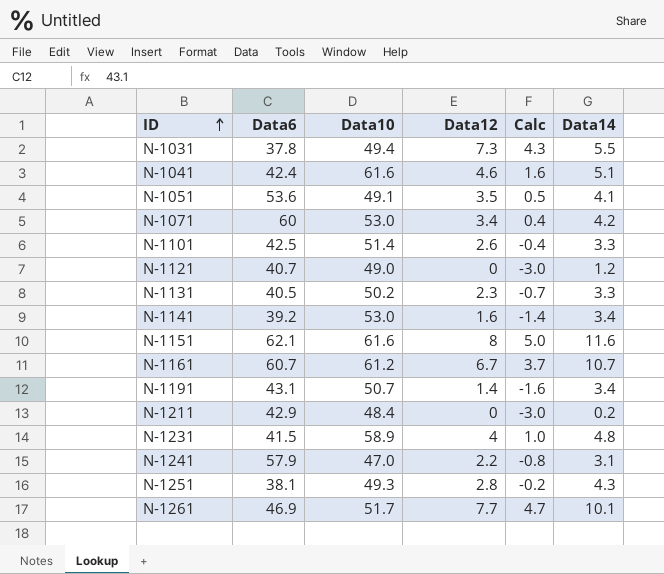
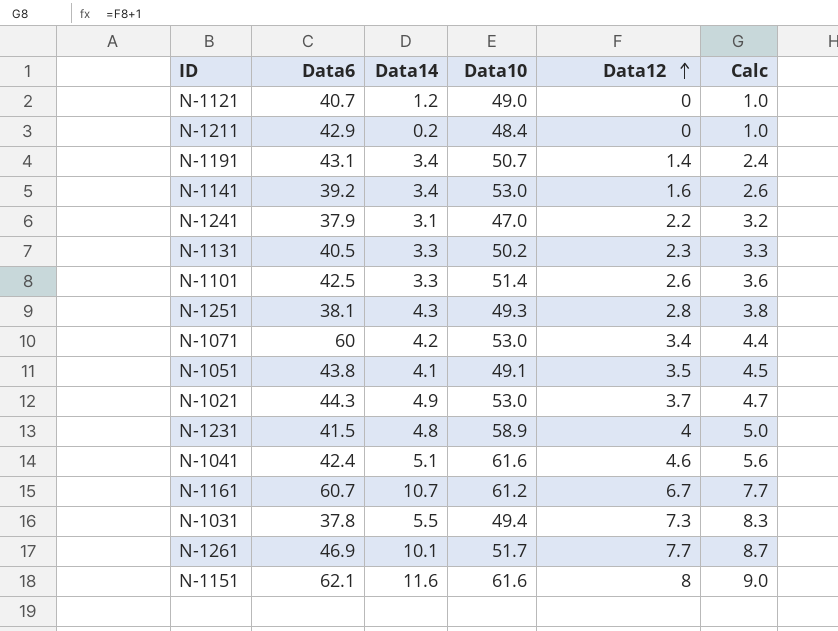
row order: ID ascending -> Data12 ascending
column Data14 | position: 6 -> 3
column Calc | formula: [Data12] - 3 -> [Data12] + 1
N-1241 | Data6: 57.9 -> 37.9
N-1051 | Data6: 53.6 -> 43.8
row N-1021: none -> 44.3 | 4.9 | 53.0 | 3.7 | 4.7

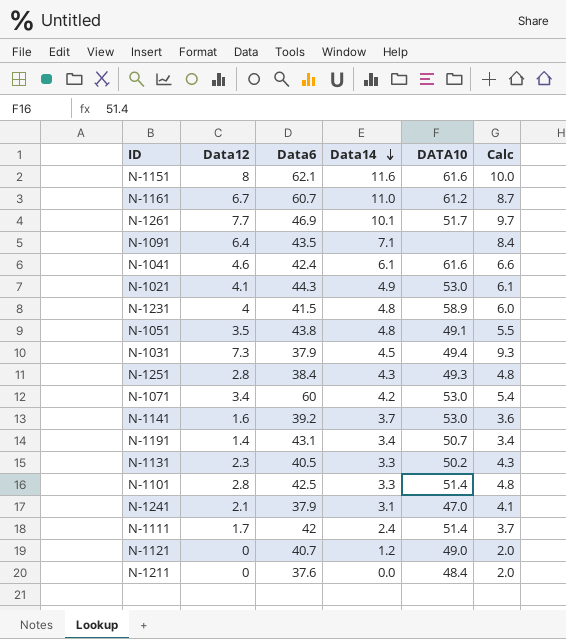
row order: Data12 ascending -> Data14 descending
column Data12 | position: 5 -> 2
column name: Data10 -> DATA10
column Calc | formula: [Data12] + 1 -> [Data12] + 2
N-1161 | Data14: 10.7 -> 11.0
row N-1091: none -> 6.4 | 43.5 | 7.1 | none | 8.4
N-1041 | Data14: 5.1 -> 6.1
N-1021 | Data12: 3.7 -> 4.1
N-1051 | Data14: 4.1 -> 4.8
N-1031 | Data6: 37.8 -> 37.9
N-1031 | Data14: 5.5 -> 4.5
N-1251 | Data6: 38.1 -> 38.4
N-1141 | Data14: 3.4 -> 3.7
N-1101 | Data12: 2.6 -> 2.8
N-1241 | Data12: 2.2 -> 2.1
row N-1111: none -> 1.7 | 42 | 2.4 | 51.4 | 3.7
N-1211 | Data6: 42.9 -> 37.6
N-1211 | Data14: 0.2 -> 0.0

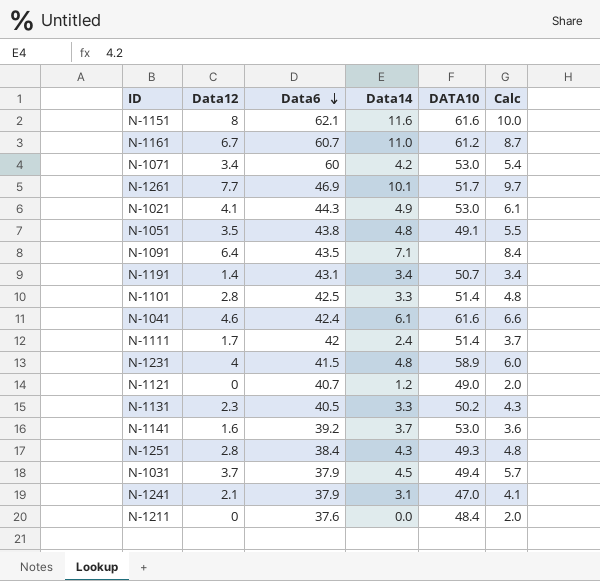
row order: Data14 descending -> Data6 descending
N-1031 | Data12: 7.3 -> 3.7
N-1031 | Calc: 9.3 -> 5.7

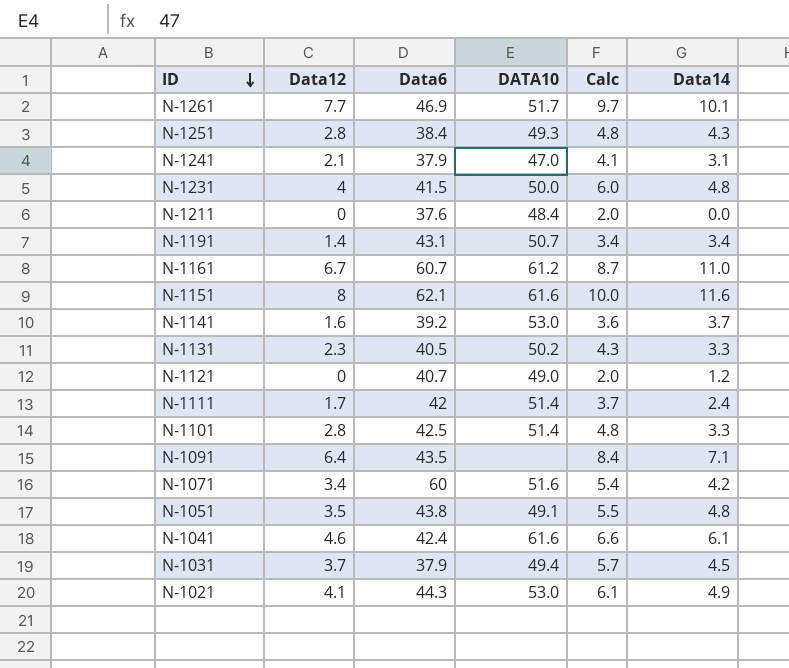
row order: Data6 descending -> ID descending
column Data14 | position: 4 -> 6
N-1231 | DATA10: 58.9 -> 50.0
N-1071 | DATA10: 53.0 -> 51.6

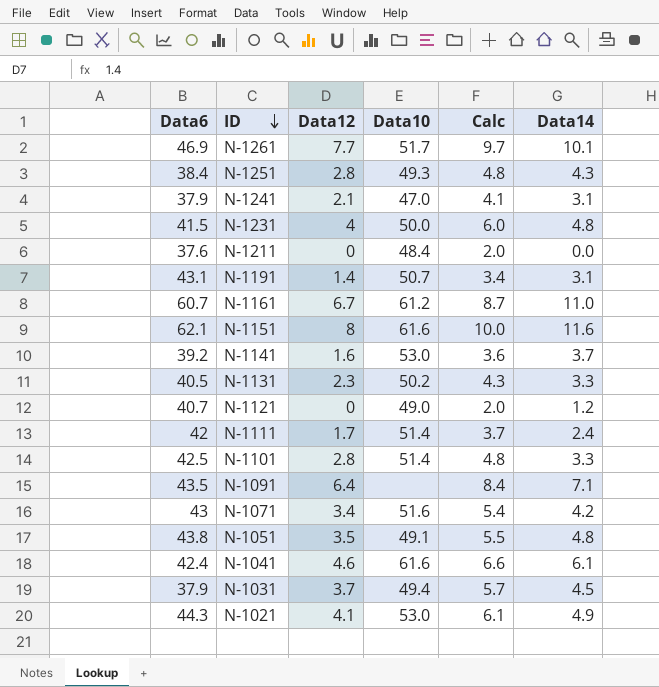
column Data6 | position: 3 -> 1
column name: DATA10 -> Data10
N-1191 | Data14: 3.4 -> 3.1
N-1071 | Data6: 60 -> 43

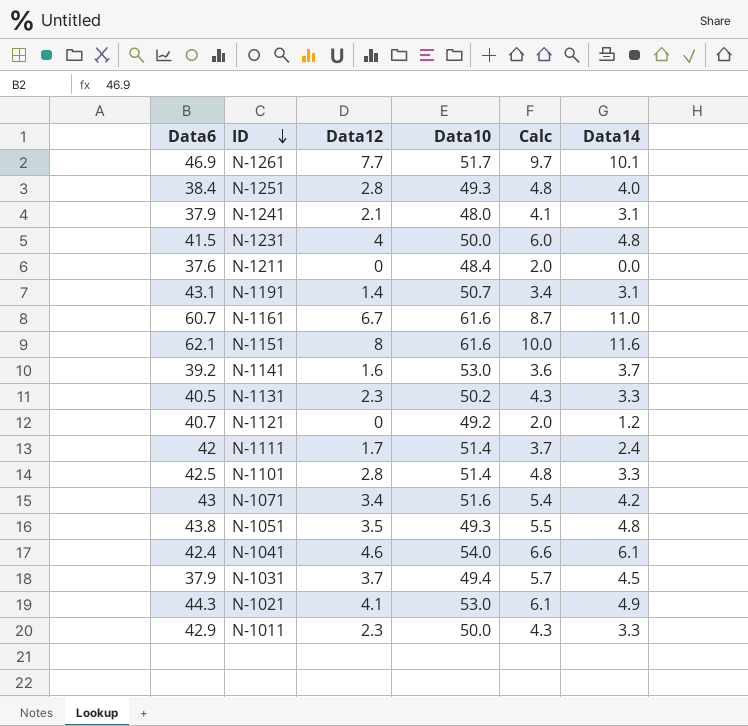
row N-1091: 43.5 | 6.4 | none | 8.4 | 7.1 -> none
N-1251 | Data14: 4.3 -> 4.0
N-1241 | Data10: 47.0 -> 48.0
N-1161 | Data10: 61.2 -> 61.6
N-1121 | Data10: 49.0 -> 49.2
N-1051 | Data10: 49.1 -> 49.3
N-1041 | Data10: 61.6 -> 54.0
row N-1011: none -> 42.9 | 2.3 | 50.0 | 4.3 | 3.3

